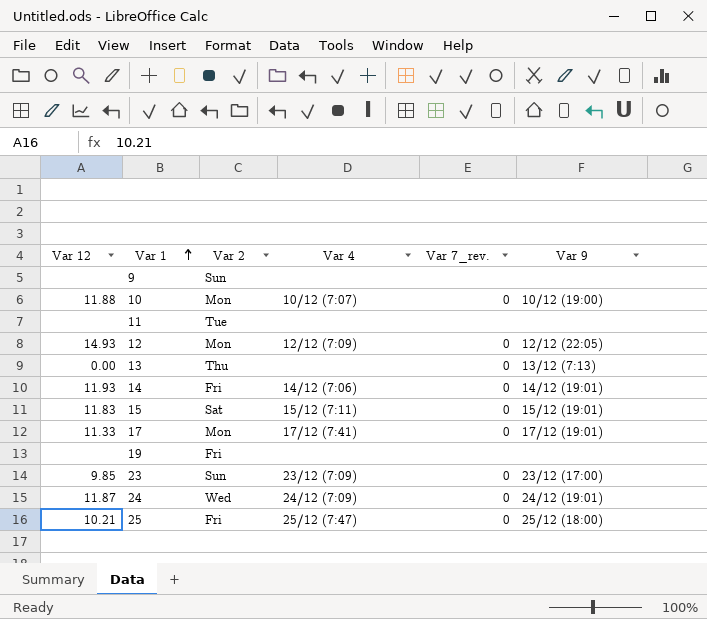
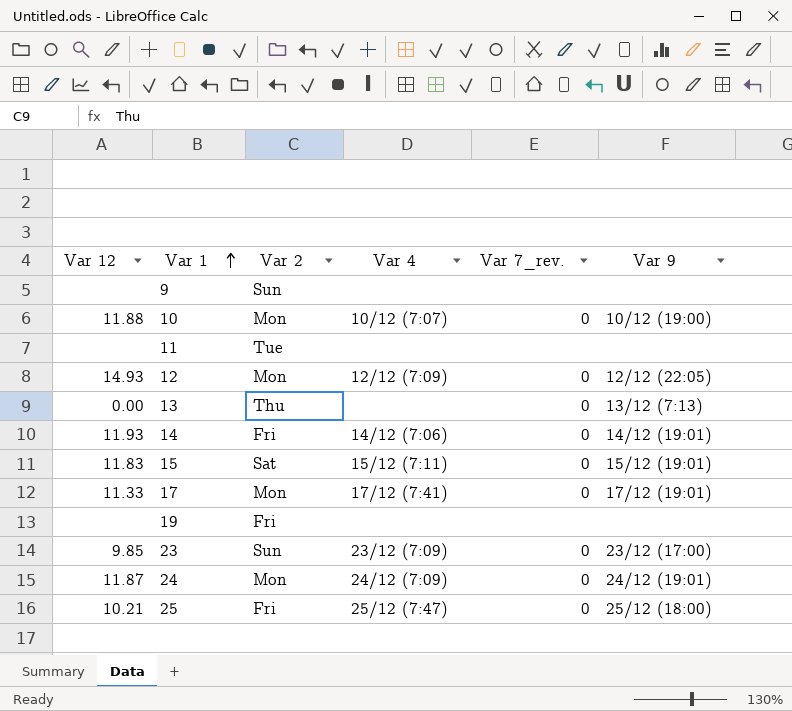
24 | Var 2: Wed -> Mon

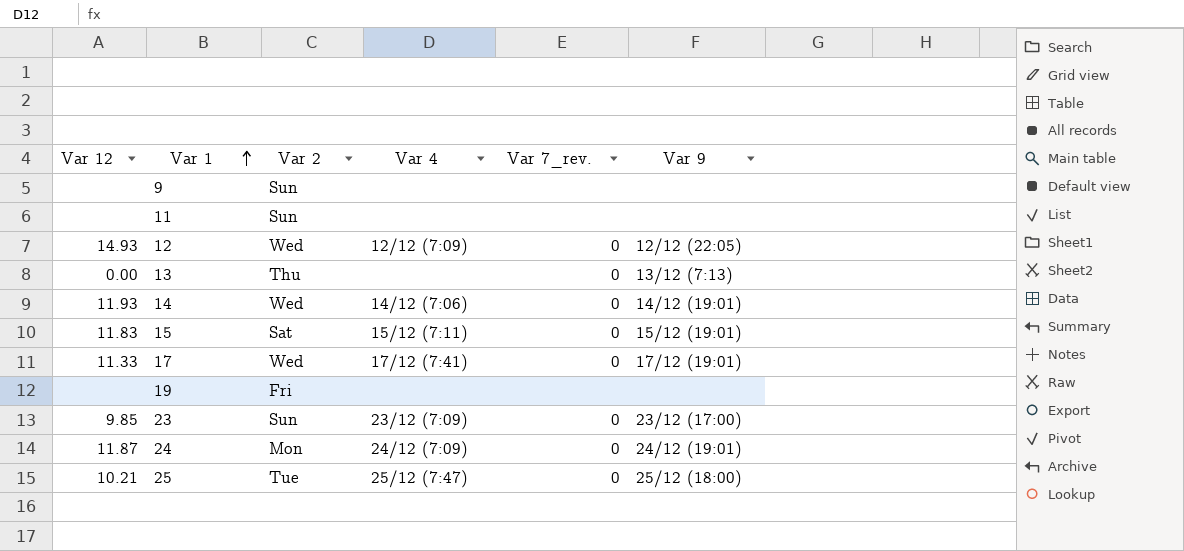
row 10: 11.88 | Mon | 10/12 (7:07) | 0 | 10/12 (19:00) -> none
11 | Var 2: Tue -> Sun
12 | Var 2: Mon -> Wed
14 | Var 2: Fri -> Wed
17 | Var 2: Mon -> Wed
25 | Var 2: Fri -> Tue

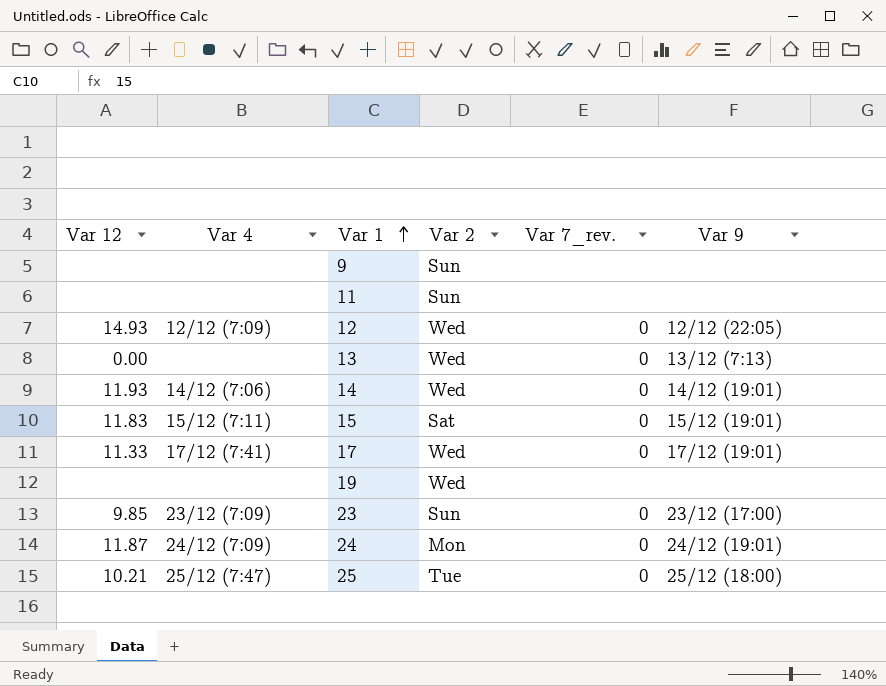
column Var 4 | position: 4 -> 2
13 | Var 2: Thu -> Wed
19 | Var 2: Fri -> Wed

